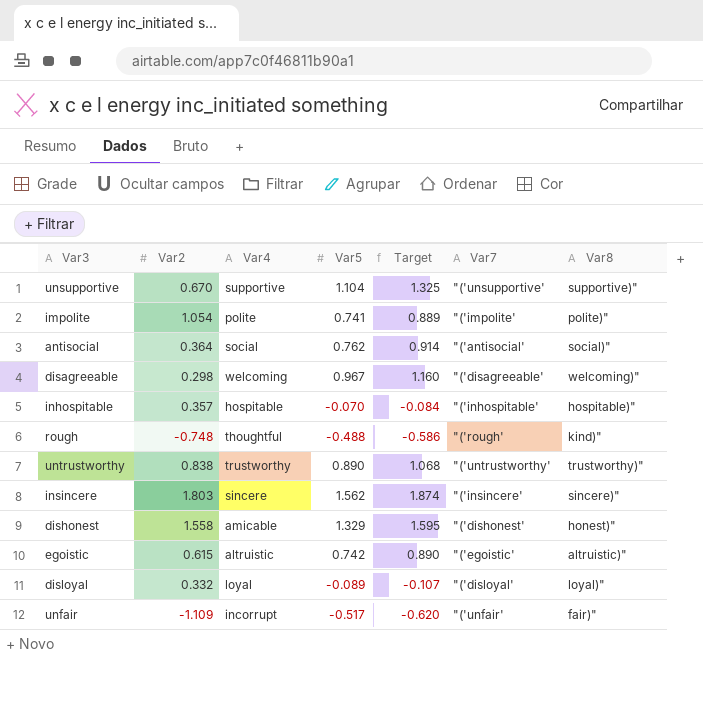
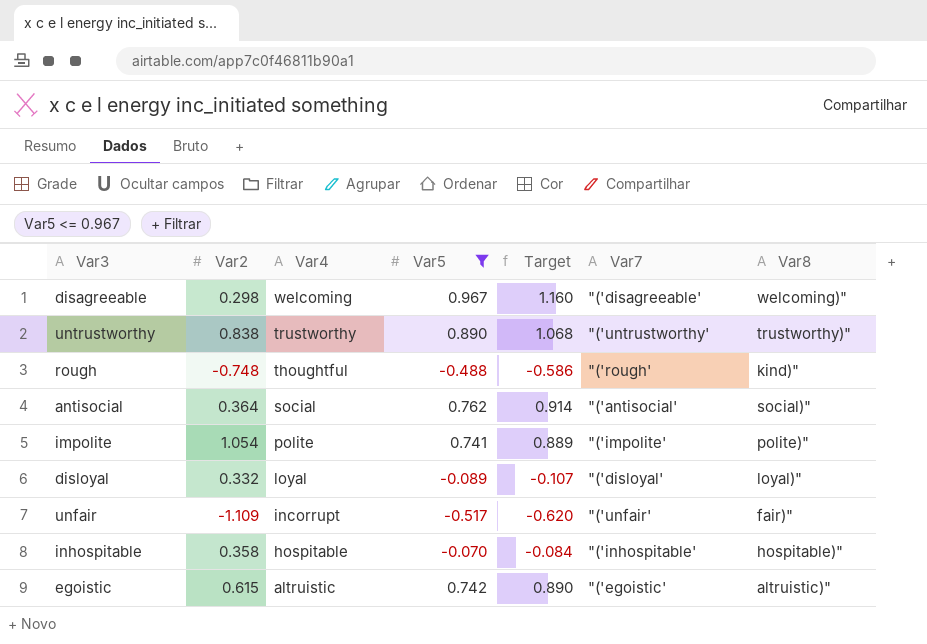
filter: none -> Var5 <= 0.967
row order: none -> Var4 descending
inhospitable | Var2: 0.357 -> 0.358

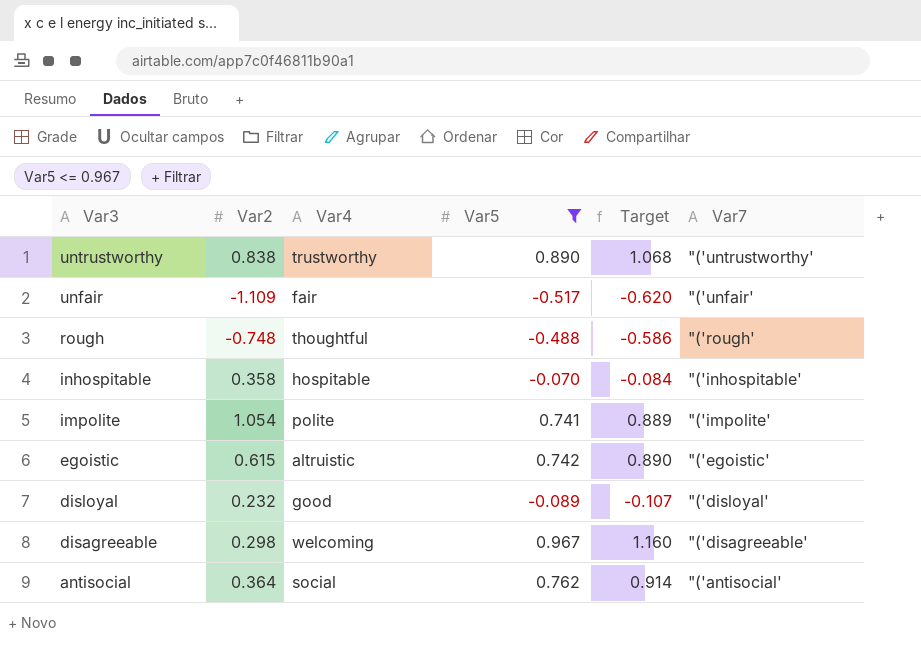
row order: Var4 descending -> Var3 descending
column Var8 | position: 7 -> none
unfair | Var4: incorrupt -> fair
disloyal | Var2: 0.332 -> 0.232
disloyal | Var4: loyal -> good

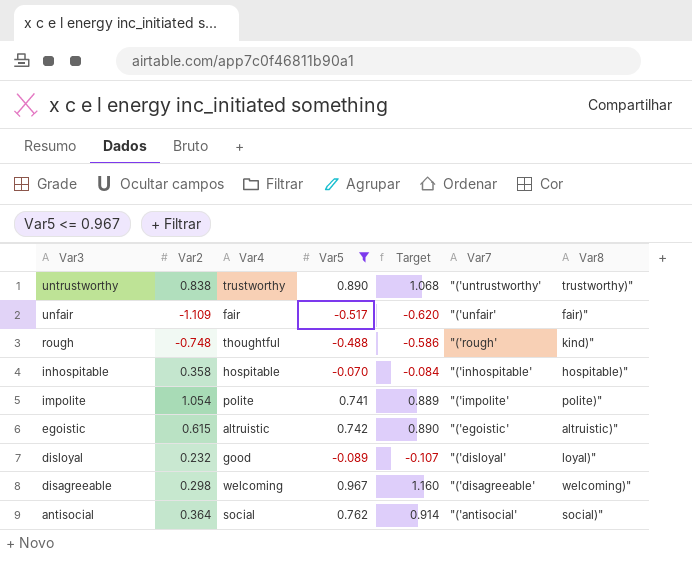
column Var8 | position: none -> 7

